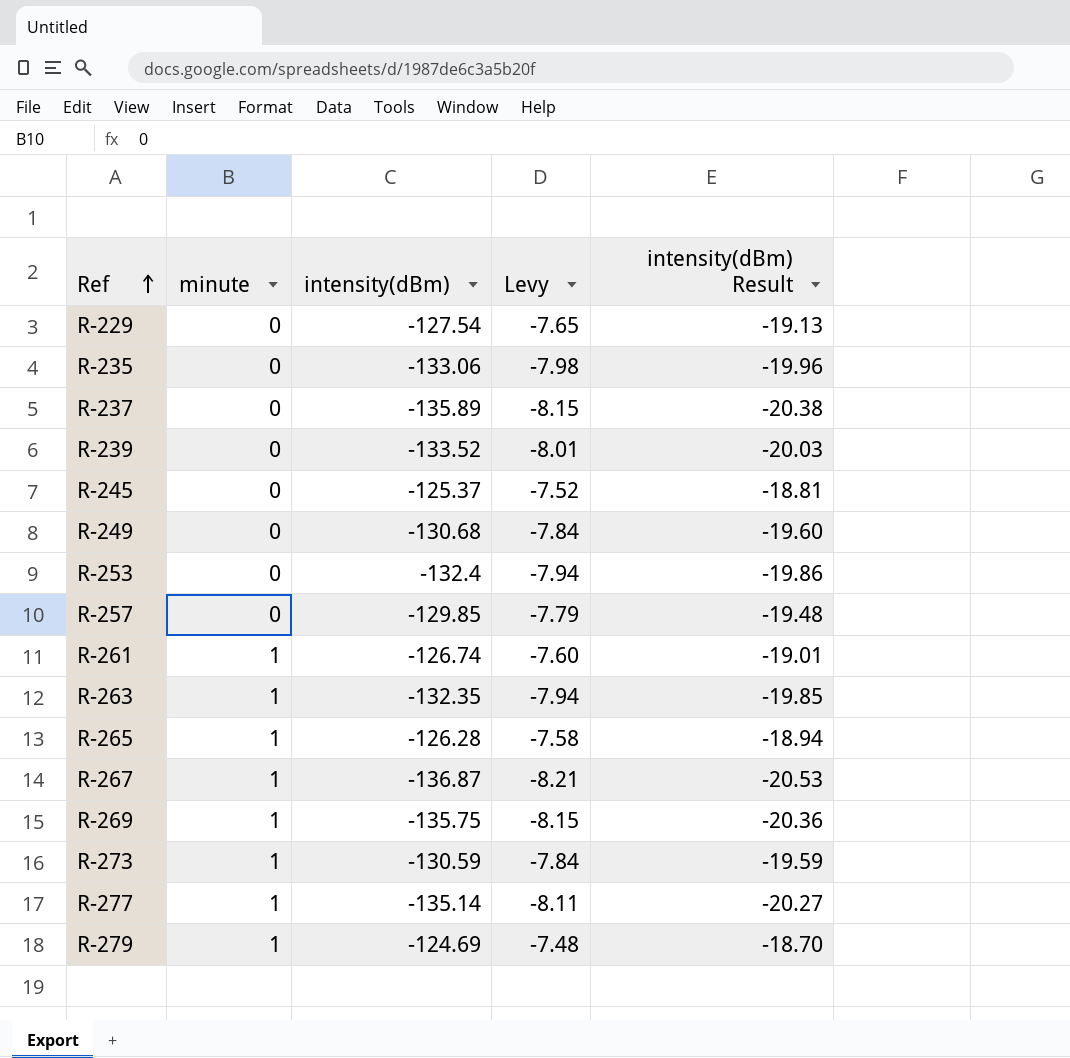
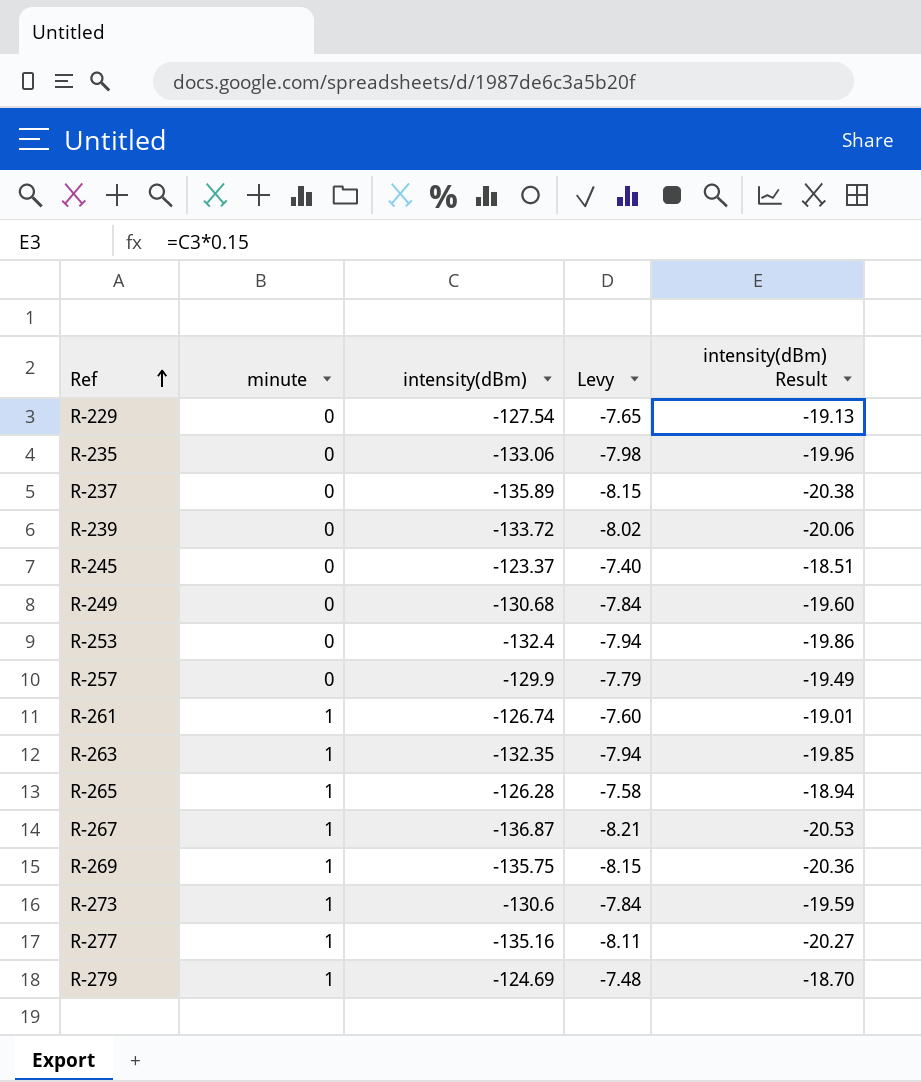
R-239 | intensity(dBm): -133.52 -> -133.72
R-239 | Levy: -8.01 -> -8.02
R-239 | intensity(dBm) Result: -20.03 -> -20.06
R-245 | intensity(dBm): -125.37 -> -123.37
R-245 | Levy: -7.52 -> -7.40
R-245 | intensity(dBm) Result: -18.81 -> -18.51
R-257 | intensity(dBm): -129.85 -> -129.9
R-257 | intensity(dBm) Result: -19.48 -> -19.49
R-273 | intensity(dBm): -130.59 -> -130.6
R-277 | intensity(dBm): -135.14 -> -135.16

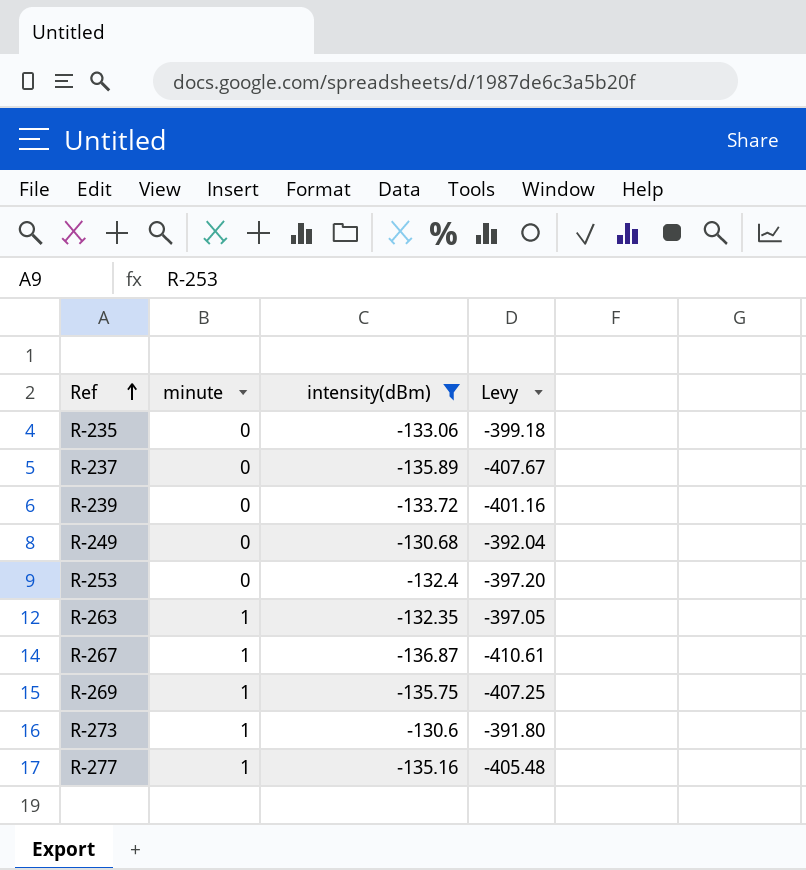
filter: none -> intensity(dBm) <= -130.6
column intensity(dBm) Result | formula: [intensity(dBm)] * 0.15 -> none
column Levy | formula: [intensity(dBm)] * 0.06 -> [intensity(dBm)] * 3

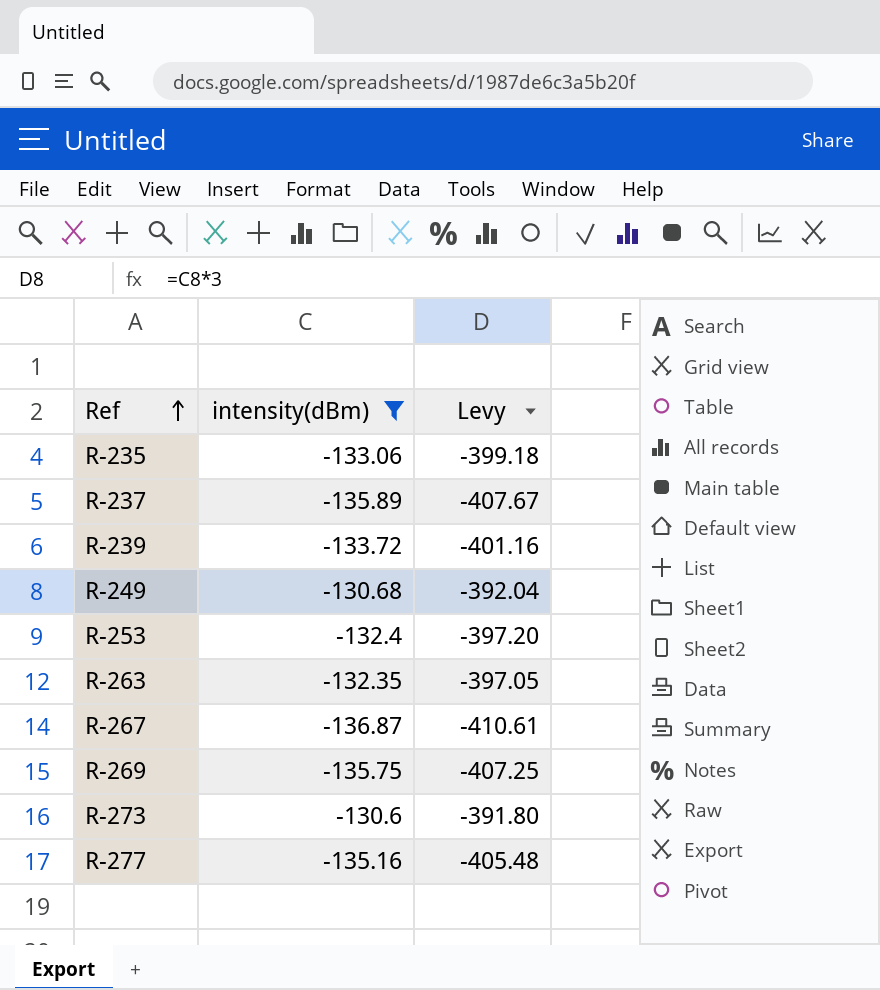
column minute | position: 2 -> none

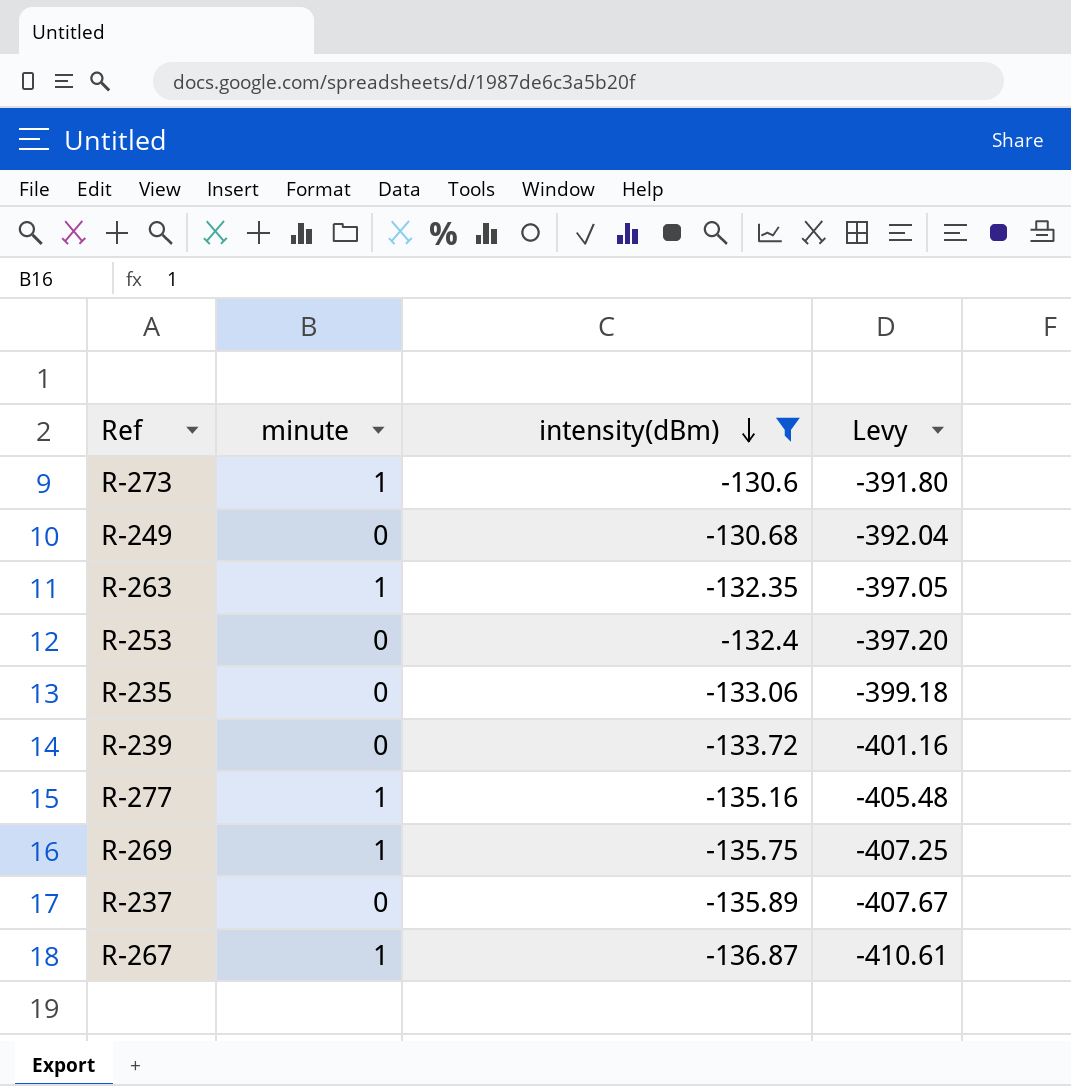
row order: Ref ascending -> intensity(dBm) descending
column minute | position: none -> 2

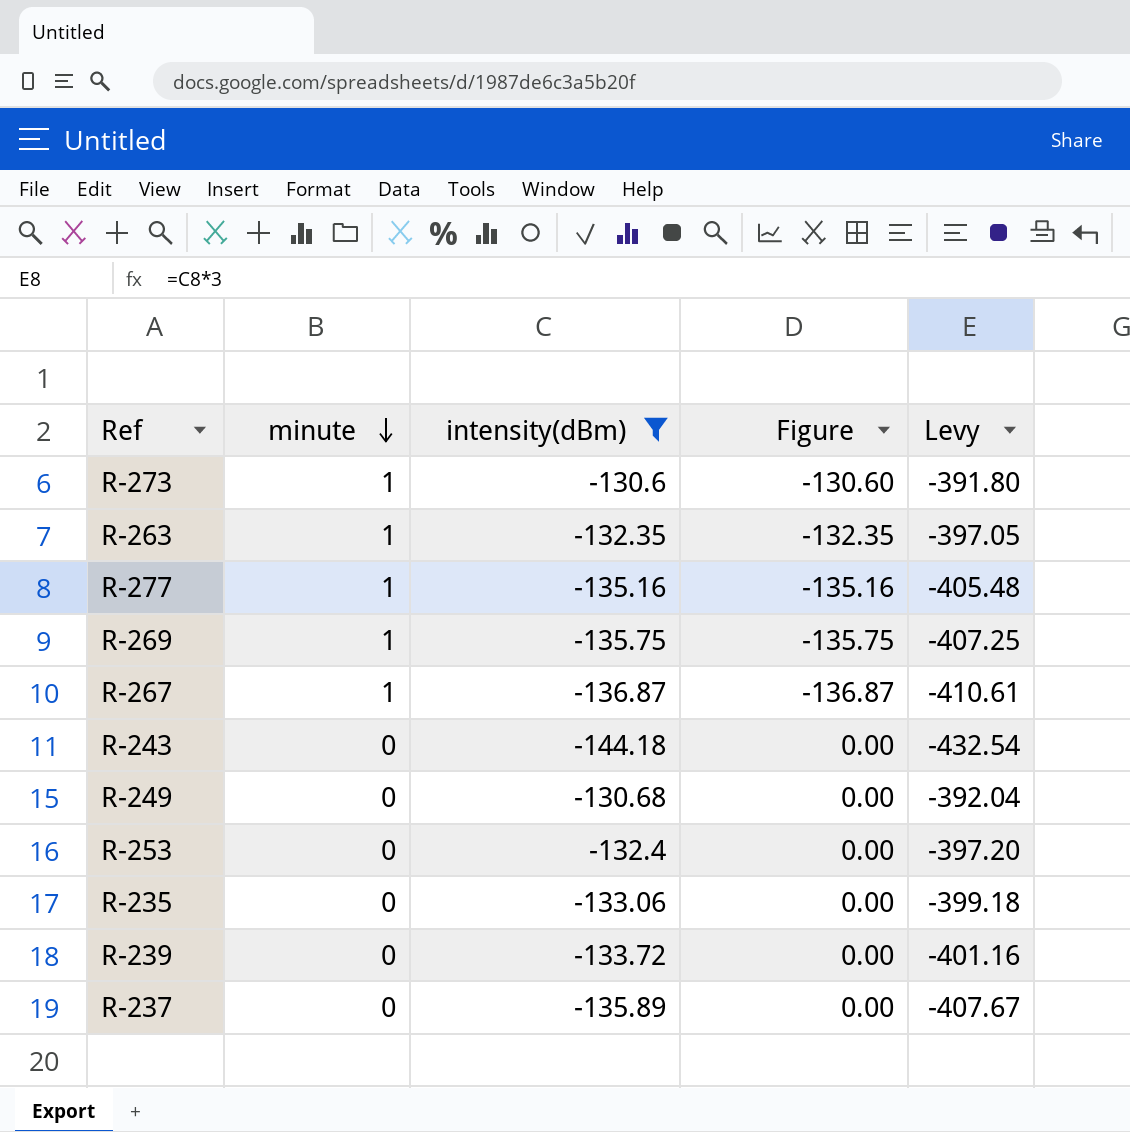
row order: intensity(dBm) descending -> minute descending
column Figure | formula: none -> [minute] * [intensity(dBm)]
row R-243: none -> 0 | -144.18 | 0.00 | -432.54

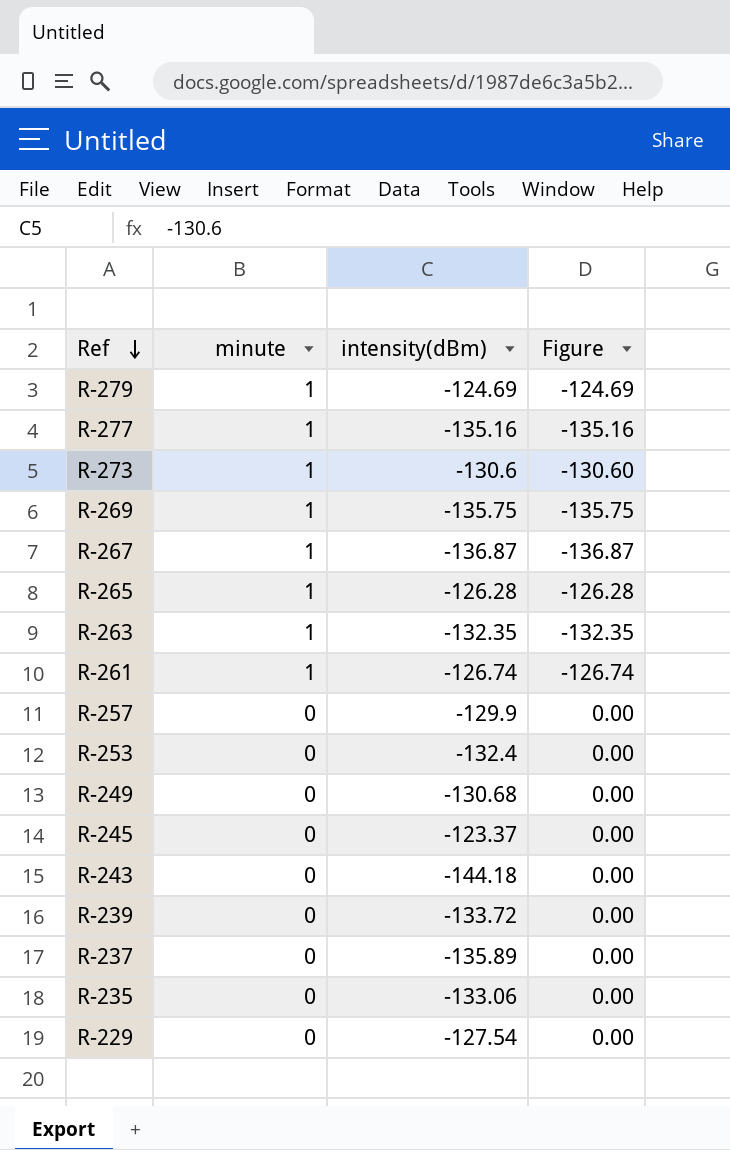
filter: intensity(dBm) <= -130.6 -> none
row order: minute descending -> Ref descending
column Levy | formula: [intensity(dBm)] * 3 -> none

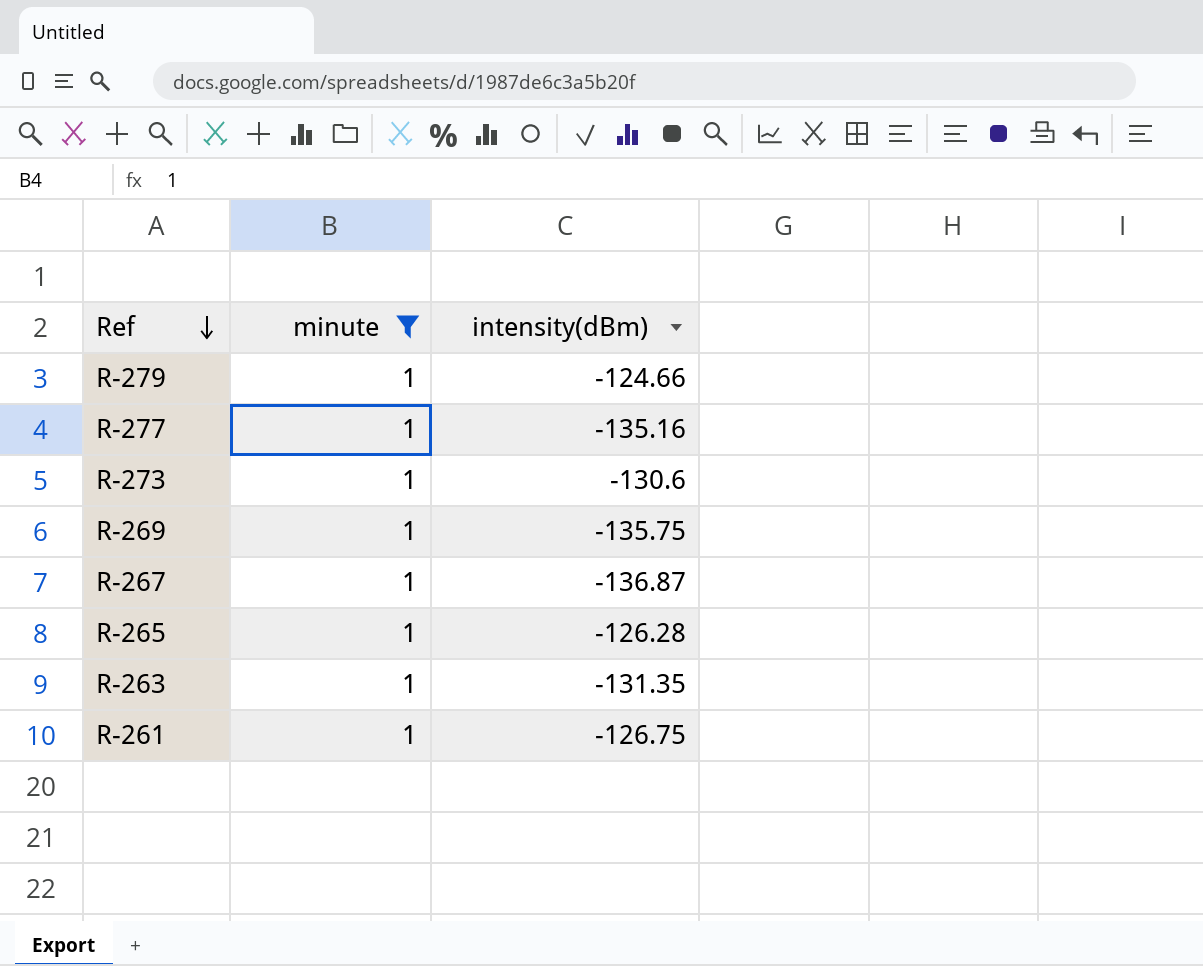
filter: none -> minute = 1
column Figure | formula: [minute] * [intensity(dBm)] -> none
R-279 | intensity(dBm): -124.69 -> -124.66
R-263 | intensity(dBm): -132.35 -> -131.35
R-261 | intensity(dBm): -126.74 -> -126.75

